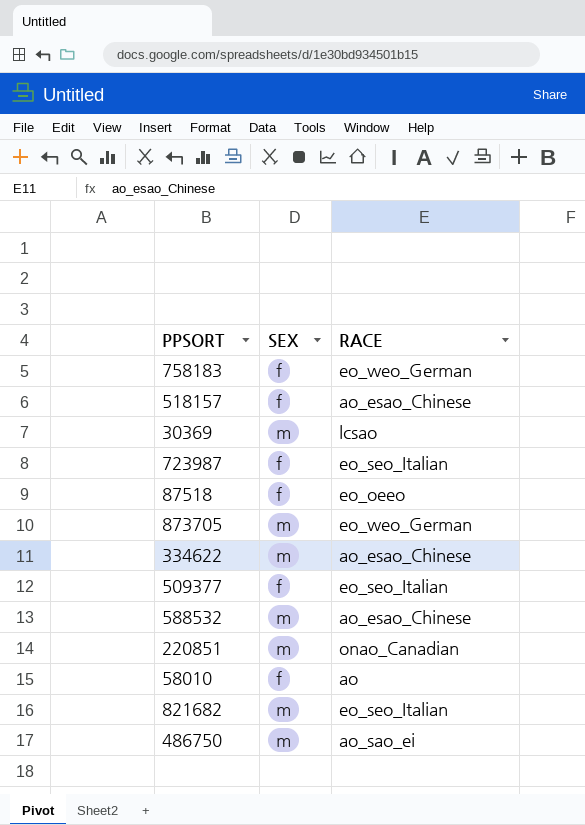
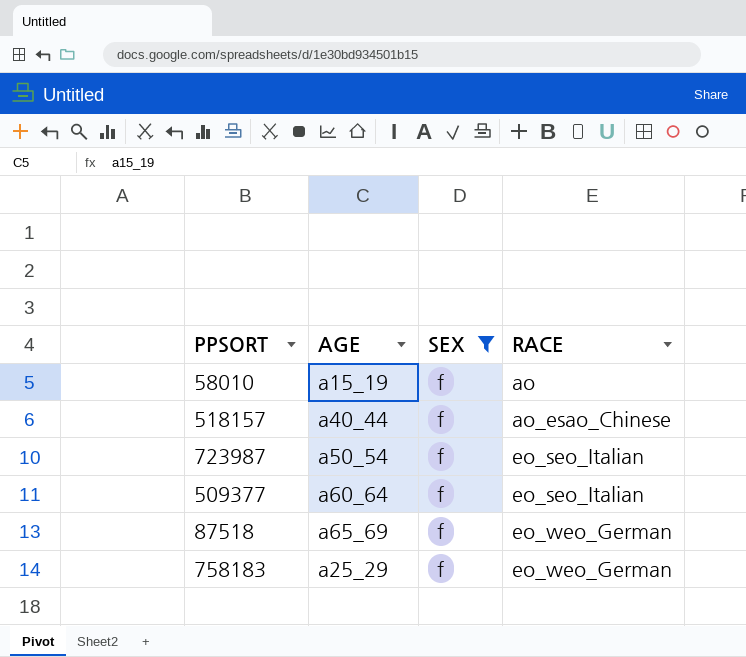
filter: none -> SEX = f
row order: none -> RACE ascending
column AGE | position: none -> 2
87518 | RACE: eo_oeeo -> eo_weo_German

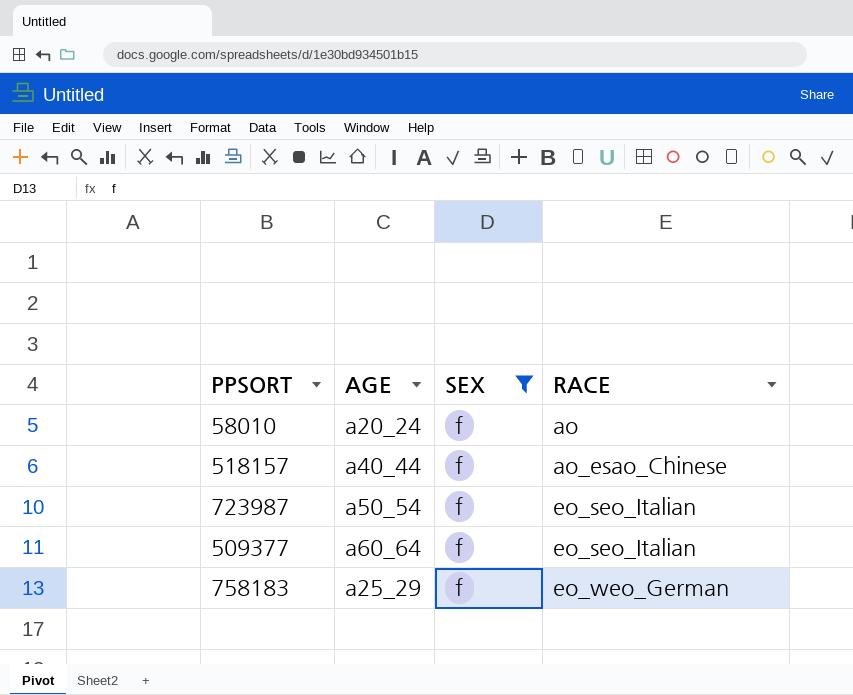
row 87518: a65_69 | f | eo_weo_German -> none
58010 | AGE: a15_19 -> a20_24

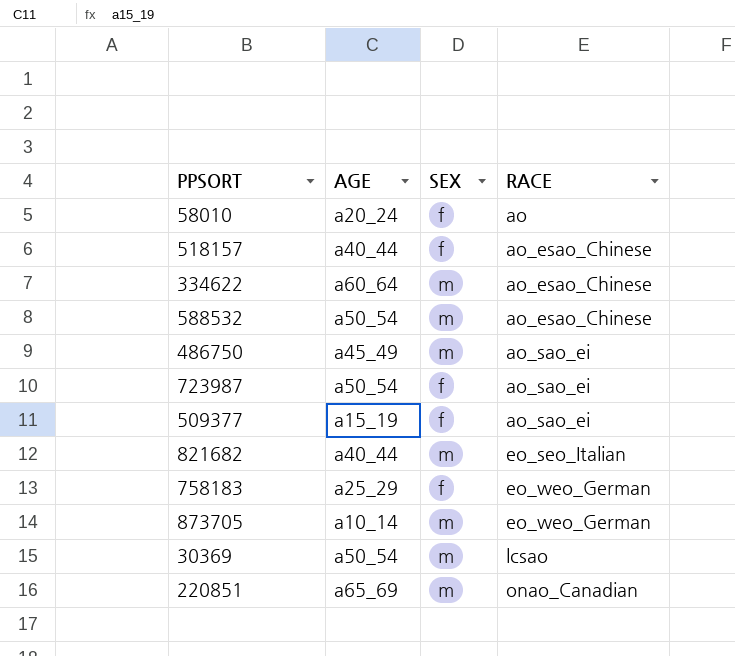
filter: SEX = f -> none
723987 | RACE: eo_seo_Italian -> ao_sao_ei
509377 | AGE: a60_64 -> a15_19
509377 | RACE: eo_seo_Italian -> ao_sao_ei

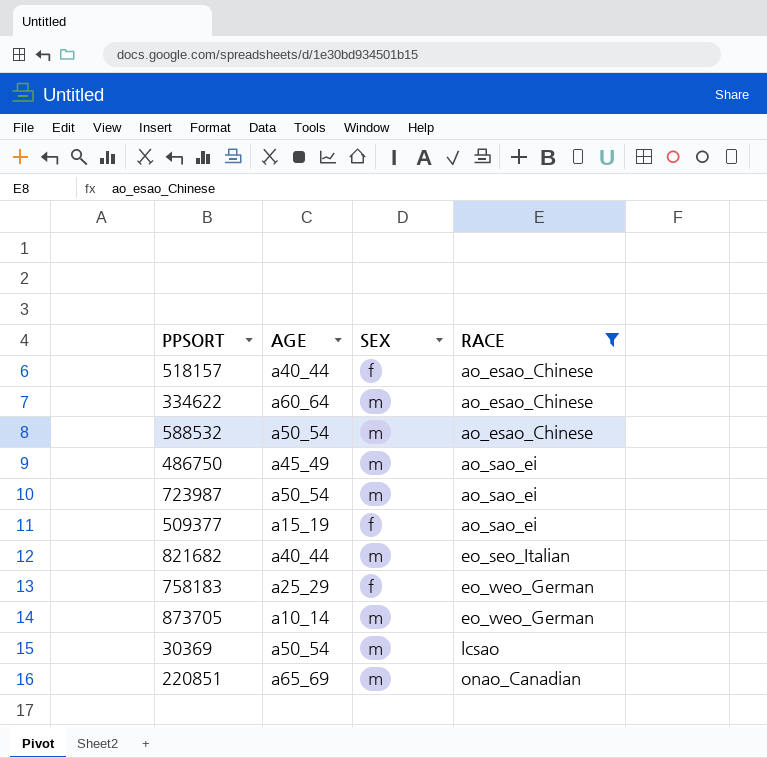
filter: none -> RACE != ao
723987 | SEX: f -> m

